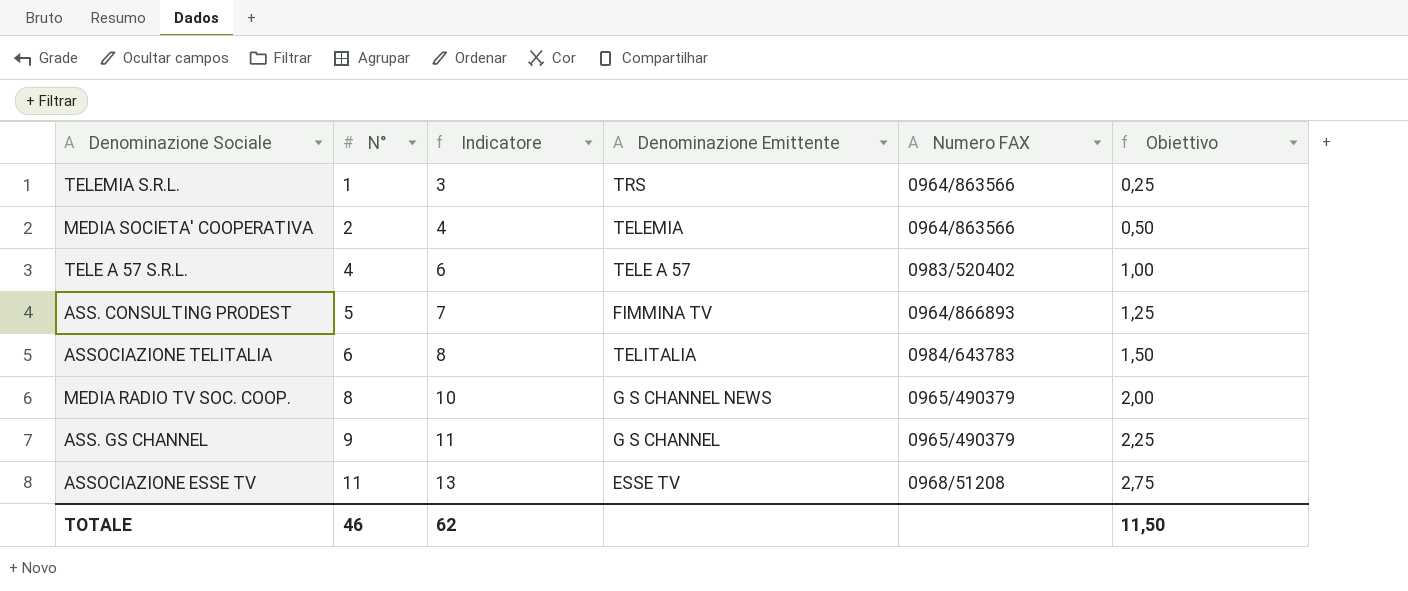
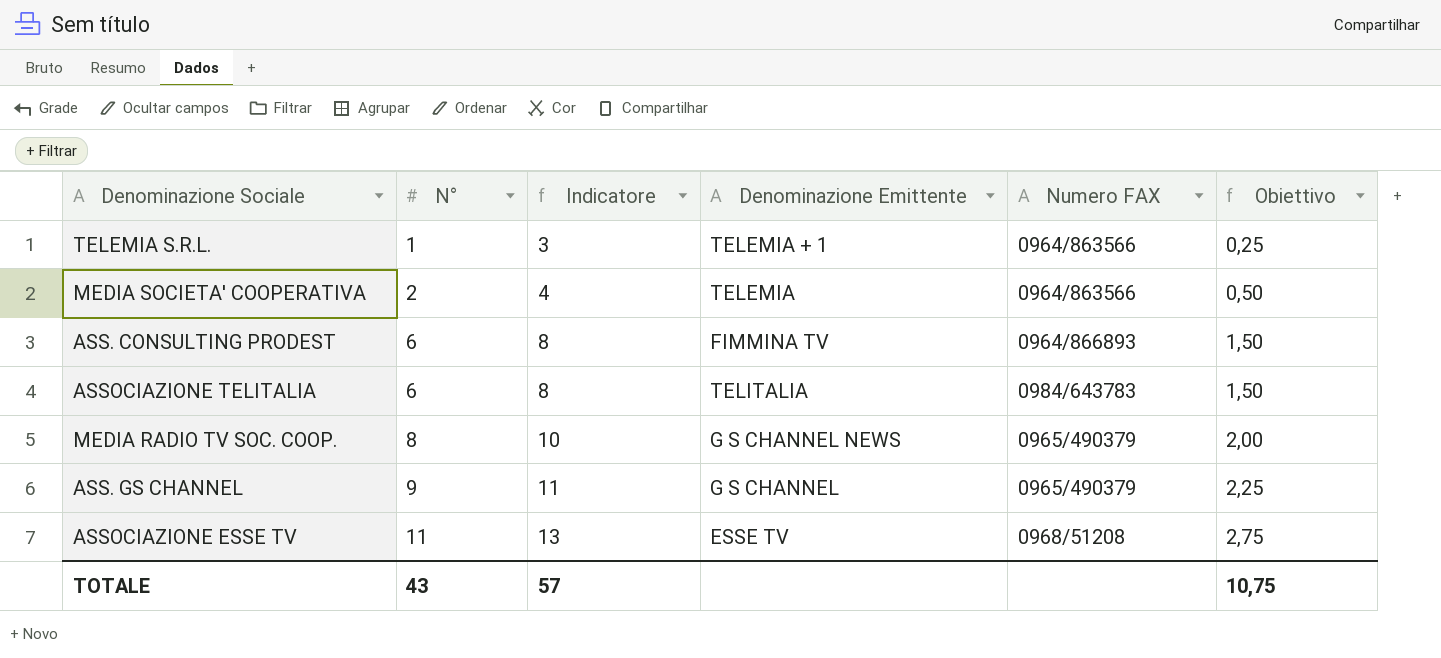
row TELE A 57 S.R.L.: 4 | 6 | TELE A 57 | 0983/520402 | 1,00 -> none
TELEMIA S.R.L. | Denominazione Emittente: TRS -> TELEMIA + 1
ASS. CONSULTING PRODEST | N°: 5 -> 6
ASS. CONSULTING PRODEST | Indicatore: 7 -> 8
ASS. CONSULTING PRODEST | Obiettivo: 1,25 -> 1,50
TOTALE | N°: 46 -> 43
TOTALE | Indicatore: 62 -> 57
TOTALE | Obiettivo: 11,50 -> 10,75

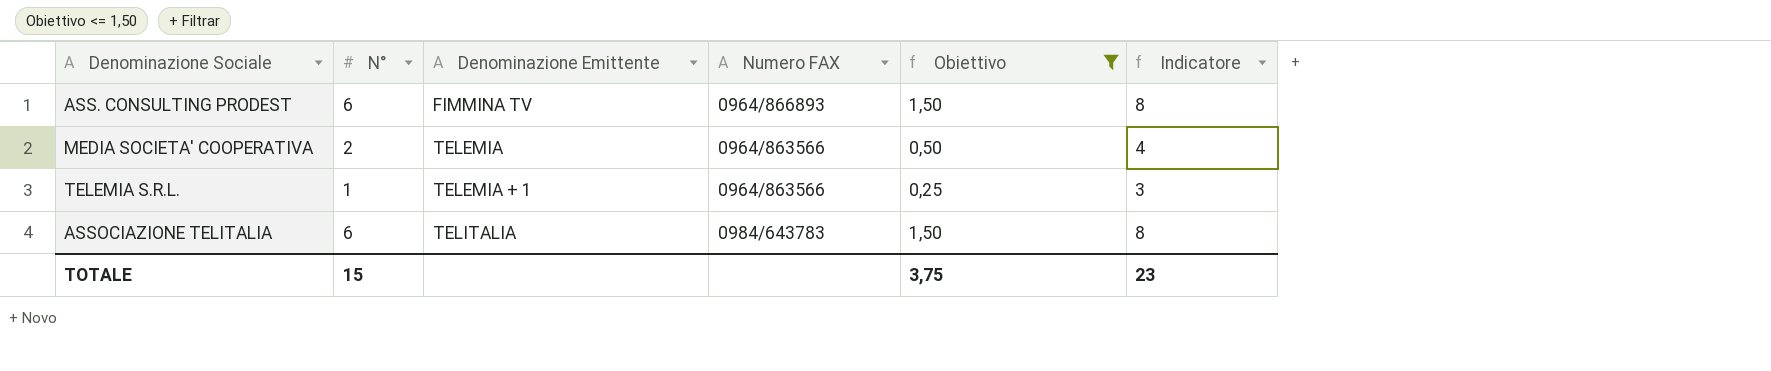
filter: none -> Obiettivo <= 1,50
row order: N° ascending -> Denominazione Emittente ascending
column Indicatore | position: 3 -> 6
TOTALE | N°: 43 -> 15
TOTALE | Obiettivo: 10,75 -> 3,75
TOTALE | Indicatore: 57 -> 23

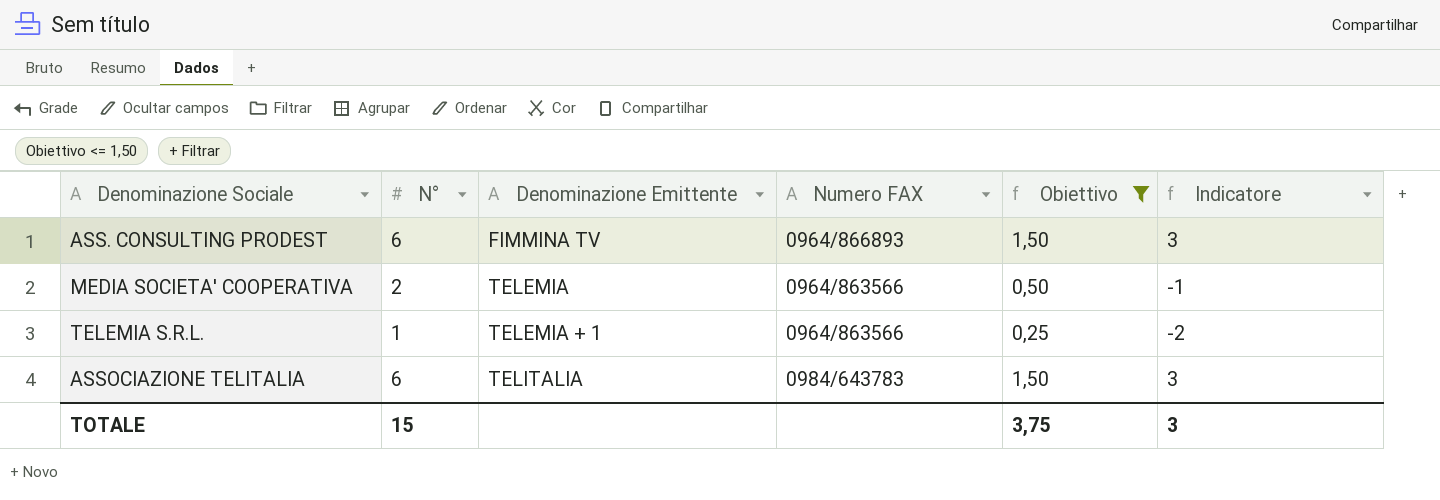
column Indicatore | formula: [N°] + 2 -> [N°] - 3
TOTALE | Indicatore: 23 -> 3

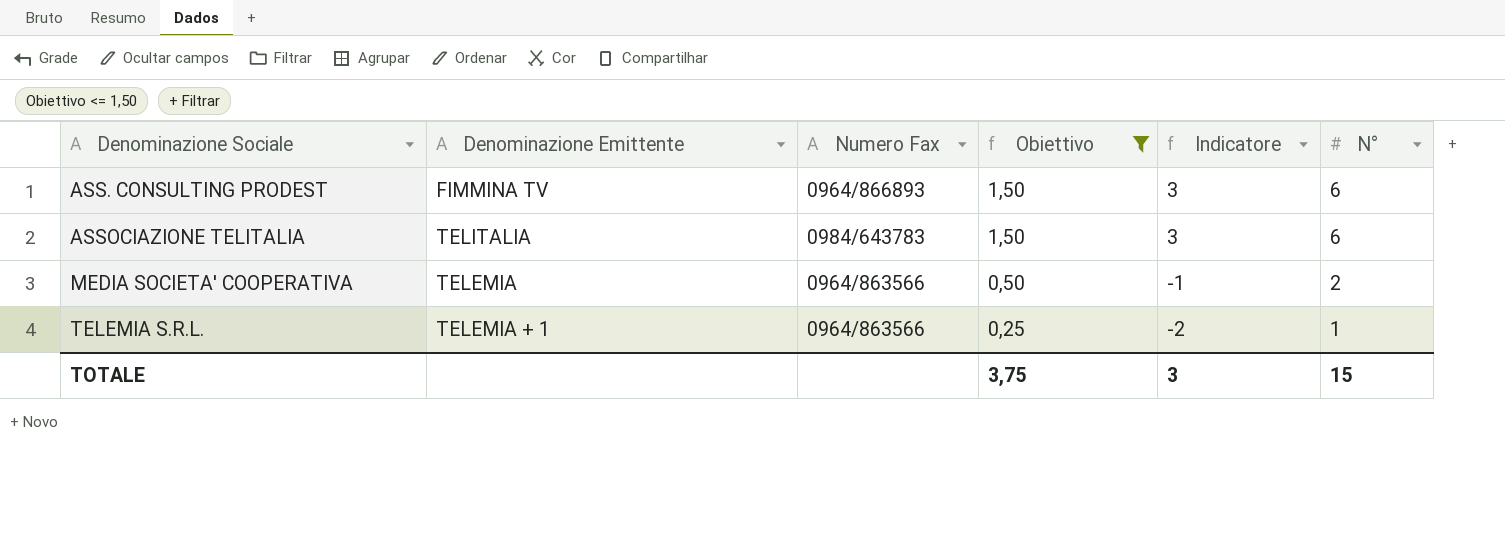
row order: Denominazione Emittente ascending -> Denominazione Sociale ascending
column name: Numero FAX -> Numero Fax
column N° | position: 2 -> 6

